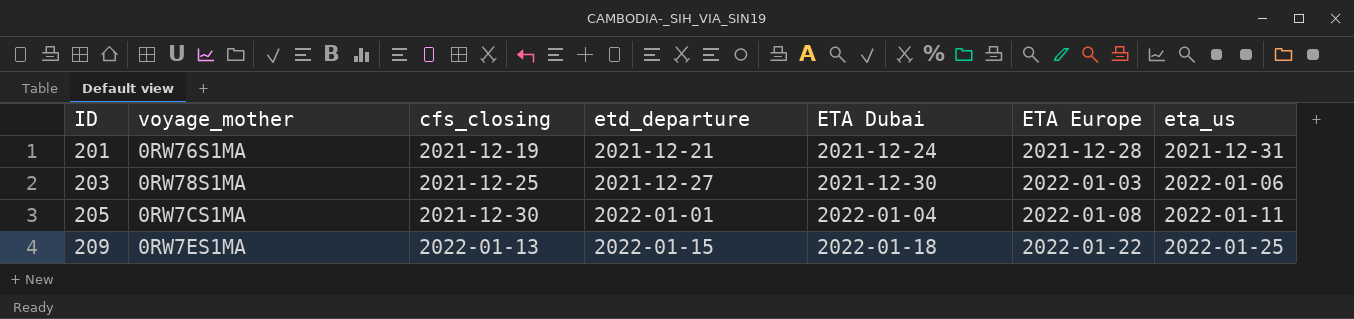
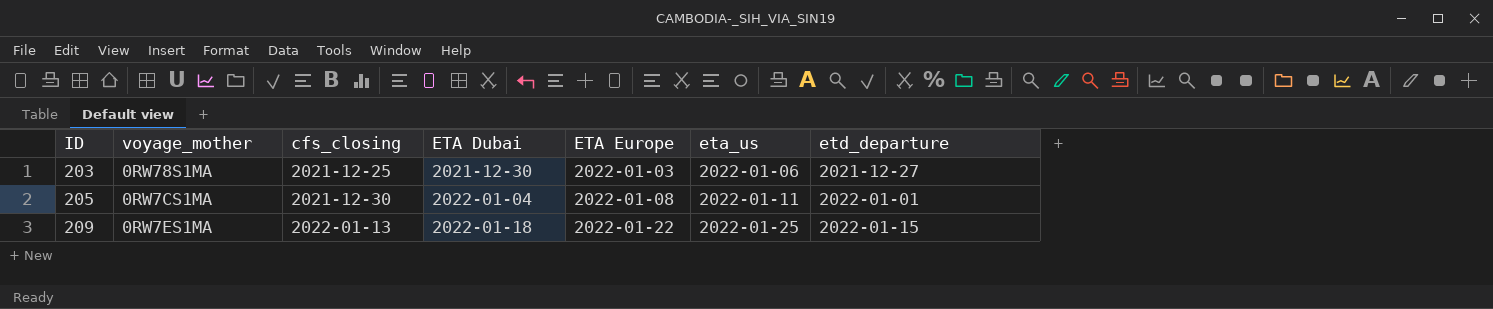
column etd_departure | position: 4 -> 7
row 201: 0RW76S1MA | 2021-12-19 | 2021-12-21 | 2021-12-24 | 2021-12-28 | 2021-12-31 -> none

